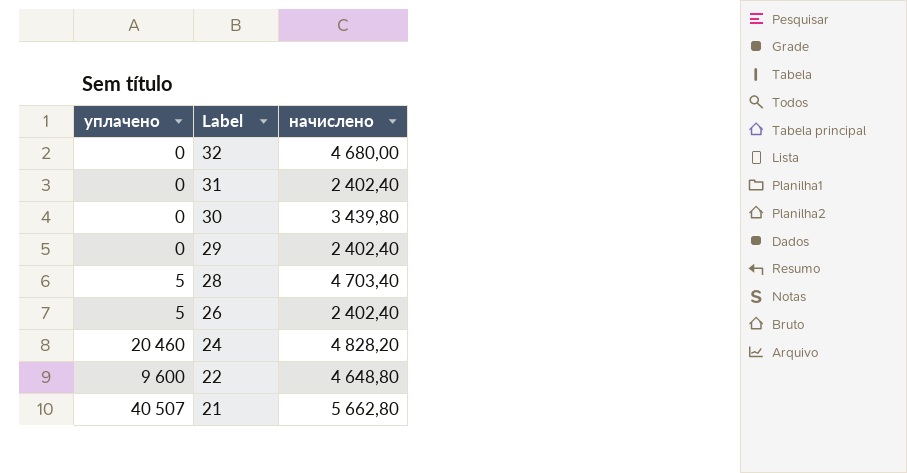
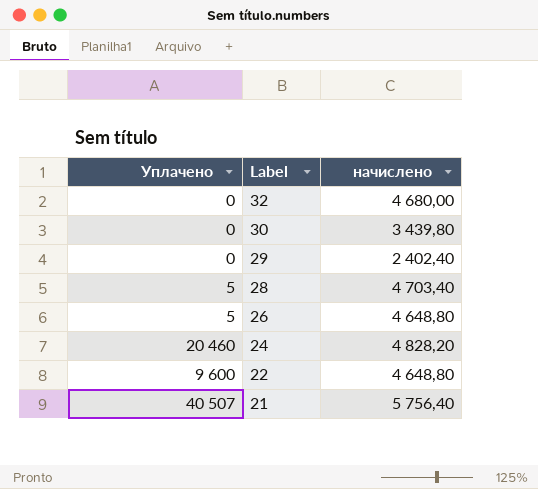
column name: уплачено -> Уплачено
row 31: 0 | 2 402,40 -> none
26 | начислено: 2 402,40 -> 4 648,80
21 | начислено: 5 662,80 -> 5 756,40

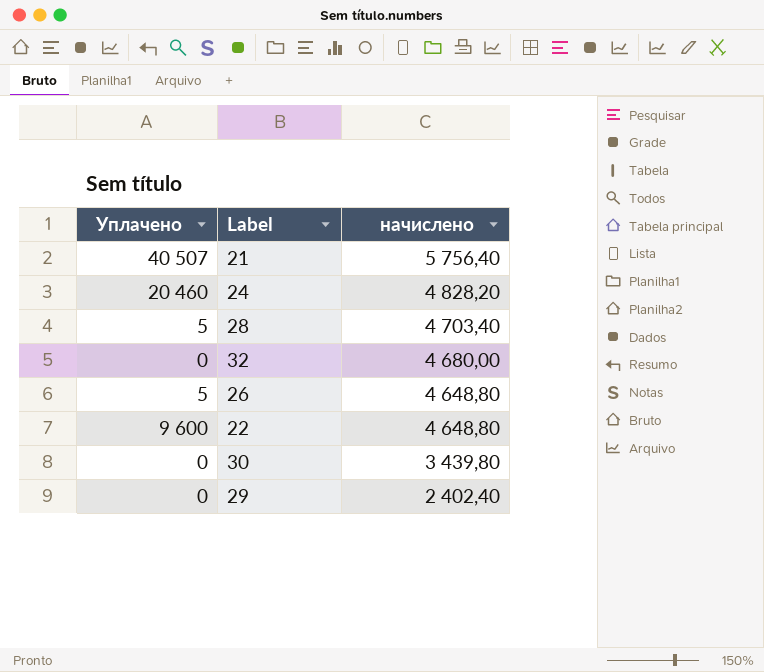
row order: Label descending -> начислено descending

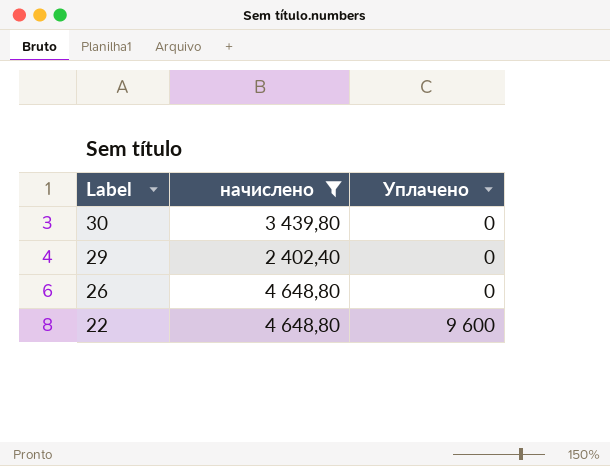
filter: none -> начислено <= 4 648,80
row order: начислено descending -> Label descending
column Уплачено | position: 1 -> 3
26 | Уплачено: 5 -> 0

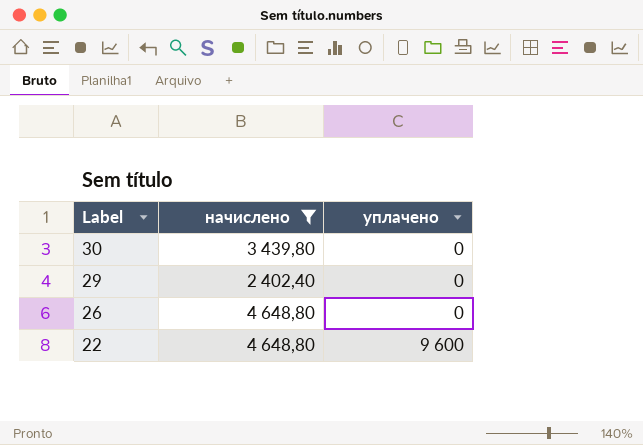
column name: Уплачено -> уплачено

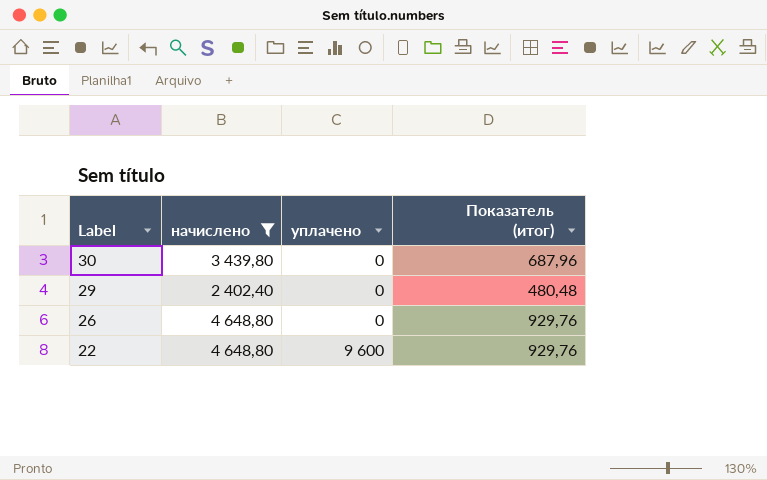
column Показатель (итог) | formula: none -> [начислено] * 0,2

